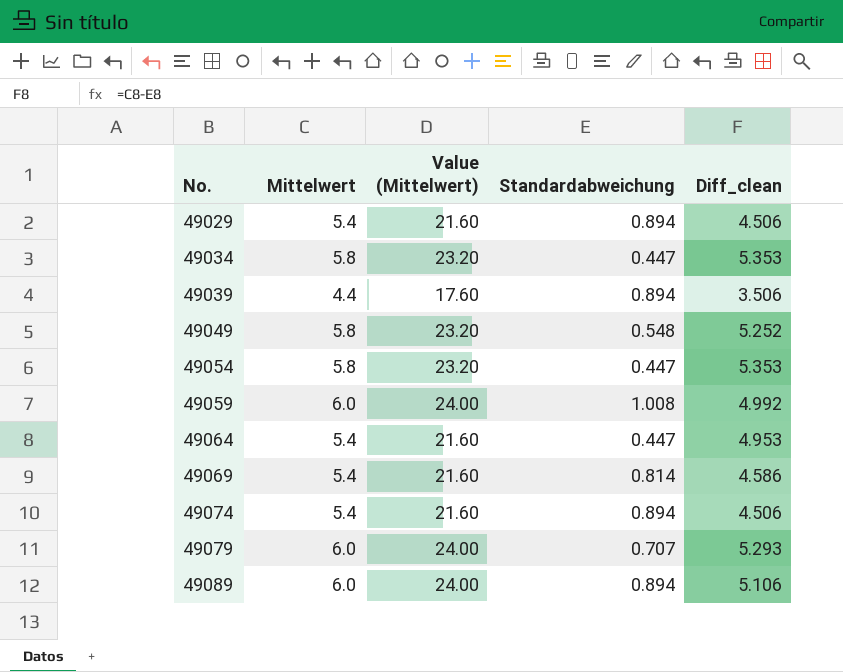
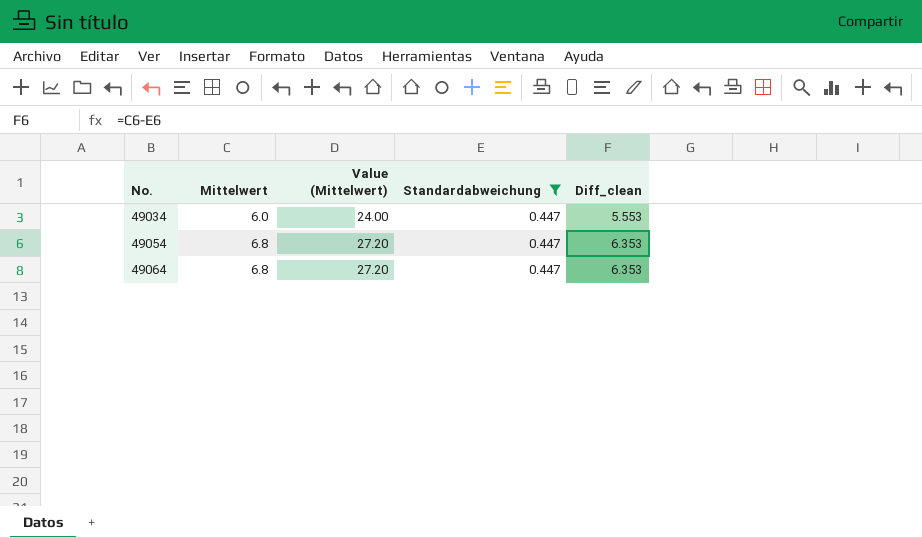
filter: none -> Standardabweichung = 0.447
49034 | Mittelwert: 5.8 -> 6.0
49034 | Value (Mittelwert): 23.20 -> 24.00
49034 | Diff_clean: 5.353 -> 5.553
49054 | Mittelwert: 5.8 -> 6.8
49054 | Value (Mittelwert): 23.20 -> 27.20
49054 | Diff_clean: 5.353 -> 6.353
49064 | Mittelwert: 5.4 -> 6.8
49064 | Value (Mittelwert): 21.60 -> 27.20
49064 | Diff_clean: 4.953 -> 6.353

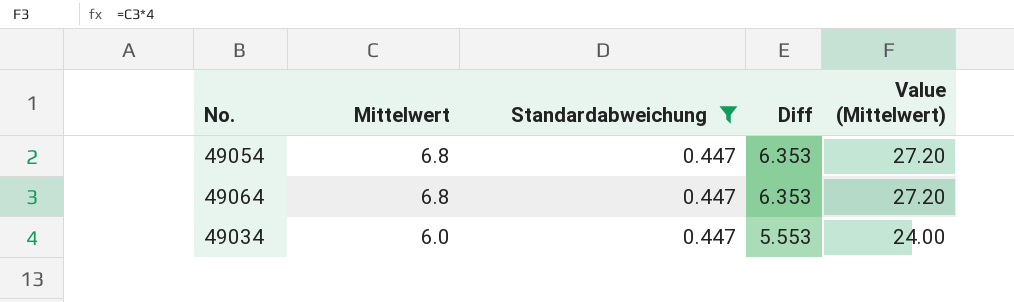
row order: No. ascending -> Mittelwert descending
column name: Diff_clean -> Diff
column Value (Mittelwert) | position: 3 -> 5

